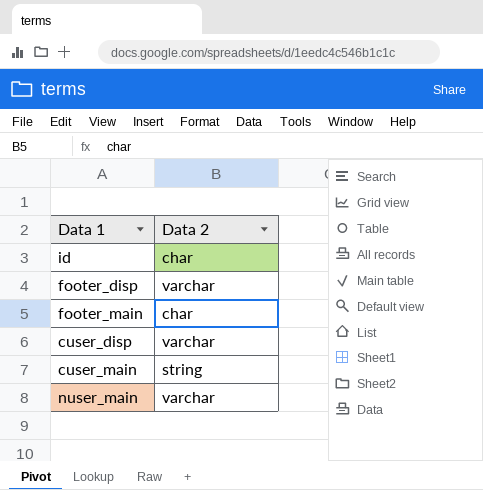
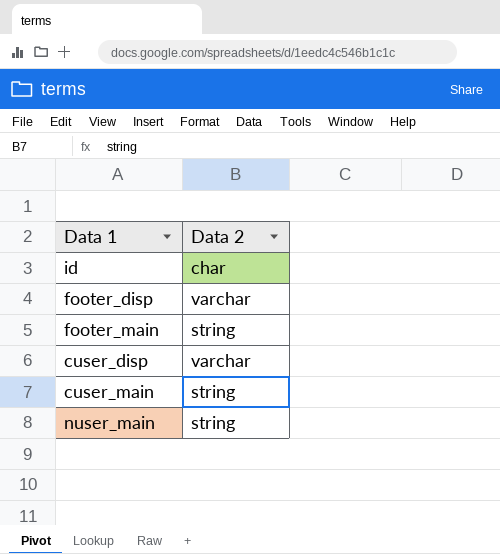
footer_main | Data 2: char -> string
nuser_main | Data 2: varchar -> string

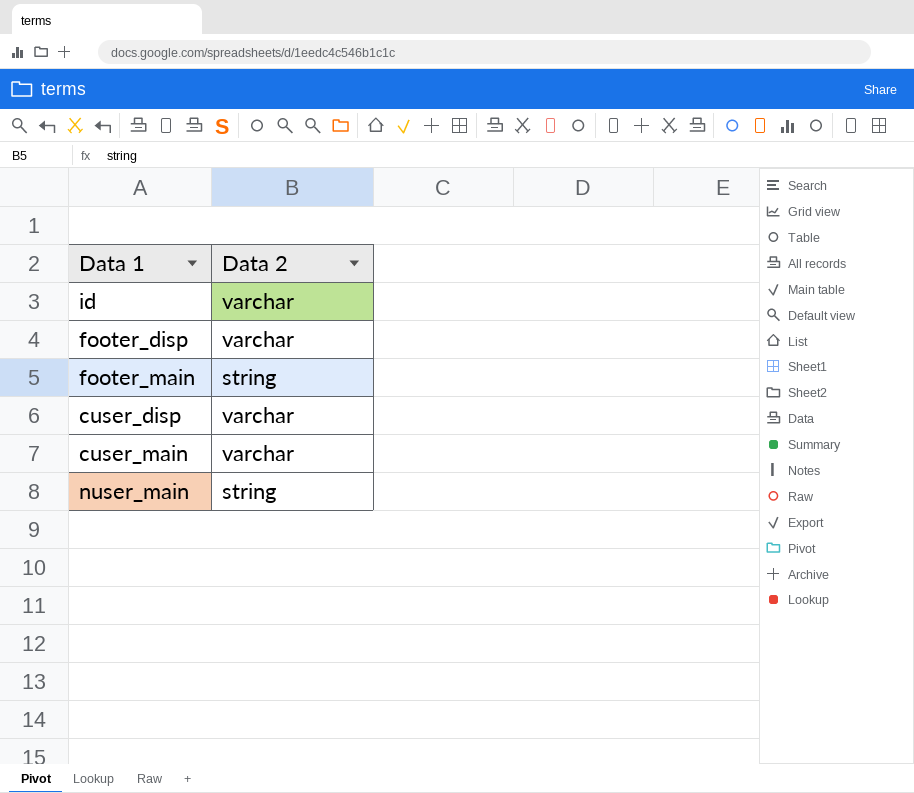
id | Data 2: char -> varchar
cuser_main | Data 2: string -> varchar

